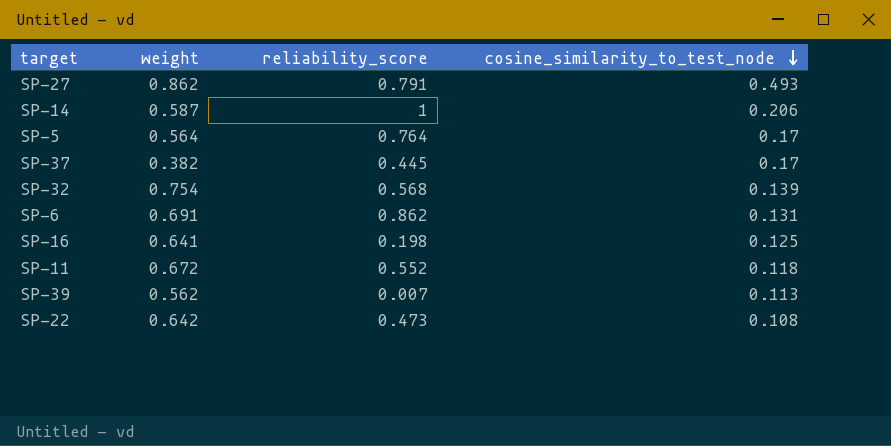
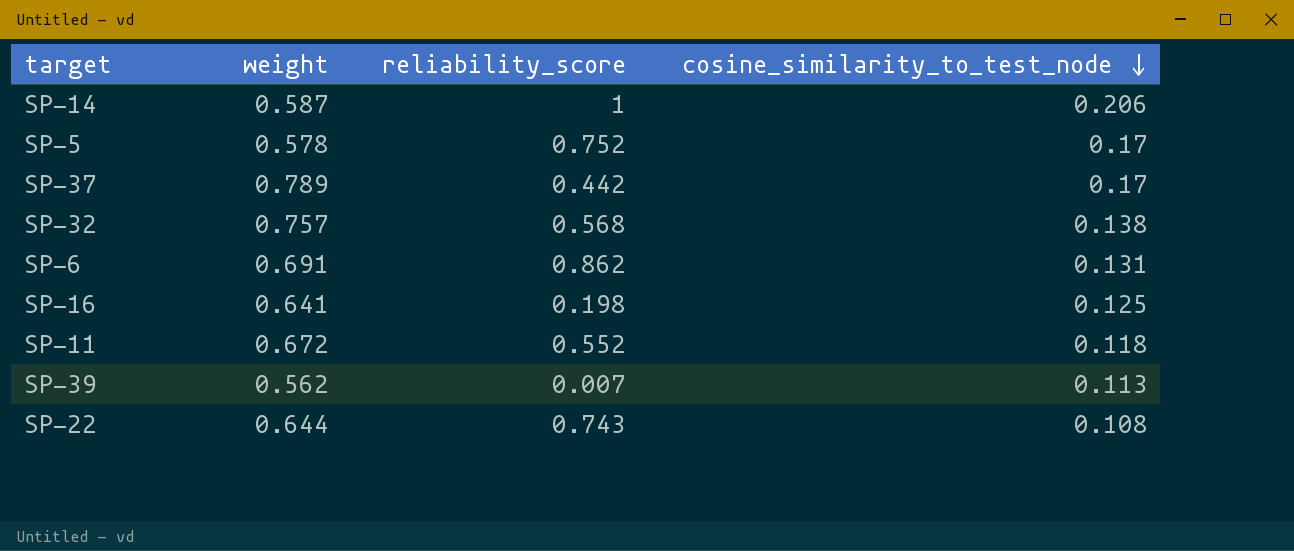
row SP-27: 0.862 | 0.791 | 0.493 -> none
SP-5 | weight: 0.564 -> 0.578
SP-5 | reliability_score: 0.764 -> 0.752
SP-37 | weight: 0.382 -> 0.789
SP-37 | reliability_score: 0.445 -> 0.442
SP-32 | weight: 0.754 -> 0.757
SP-32 | cosine_similarity_to_test_node: 0.139 -> 0.138
SP-22 | weight: 0.642 -> 0.644
SP-22 | reliability_score: 0.473 -> 0.743

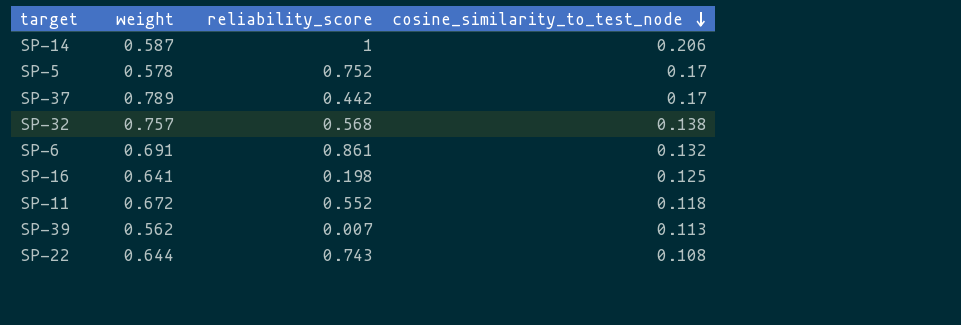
SP-6 | reliability_score: 0.862 -> 0.861
SP-6 | cosine_similarity_to_test_node: 0.131 -> 0.132

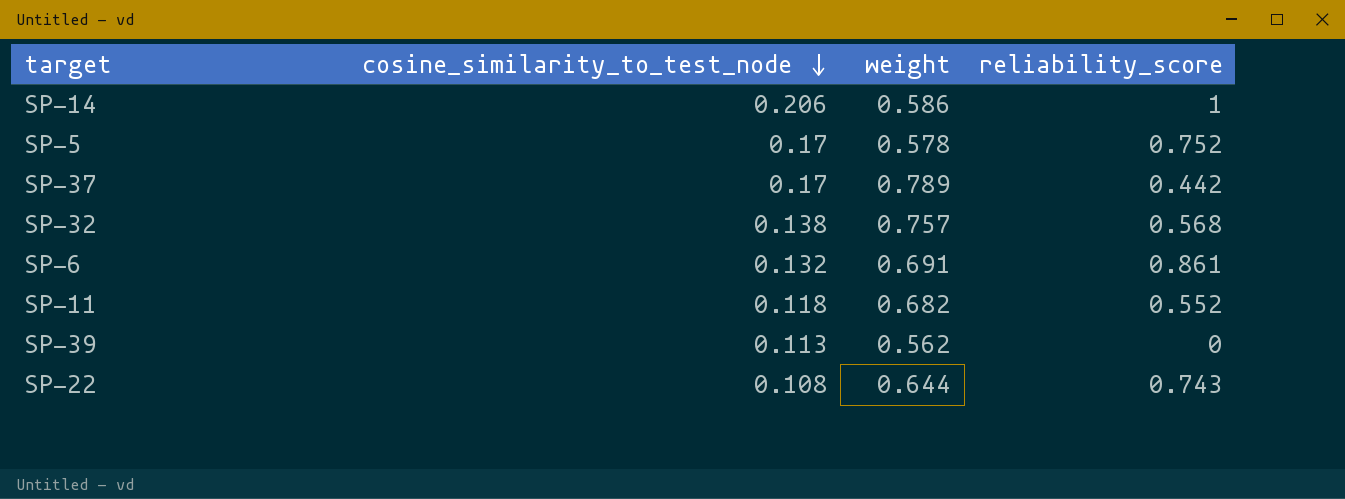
column cosine_similarity_to_test_node | position: 4 -> 2
row SP-16: 0.641 | 0.198 | 0.125 -> none
SP-14 | weight: 0.587 -> 0.586
SP-11 | weight: 0.672 -> 0.682
SP-39 | reliability_score: 0.007 -> 0

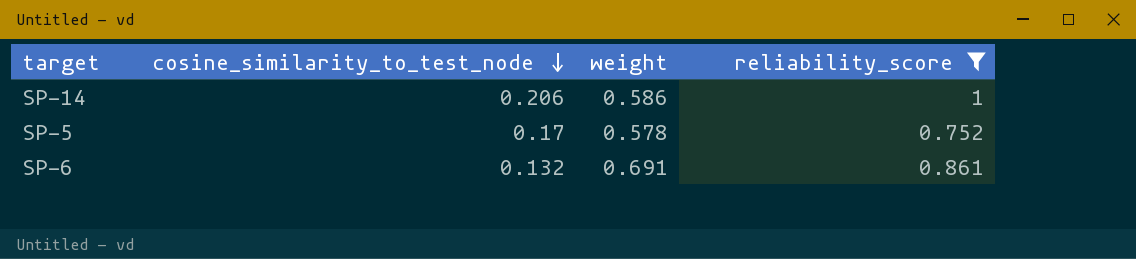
filter: none -> reliability_score >= 0.752

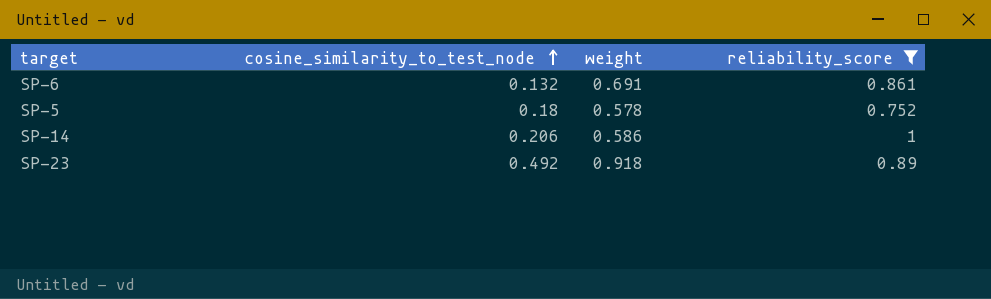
row order: cosine_similarity_to_test_node descending -> cosine_similarity_to_test_node ascending
SP-5 | cosine_similarity_to_test_node: 0.17 -> 0.18
row SP-23: none -> 0.492 | 0.918 | 0.89

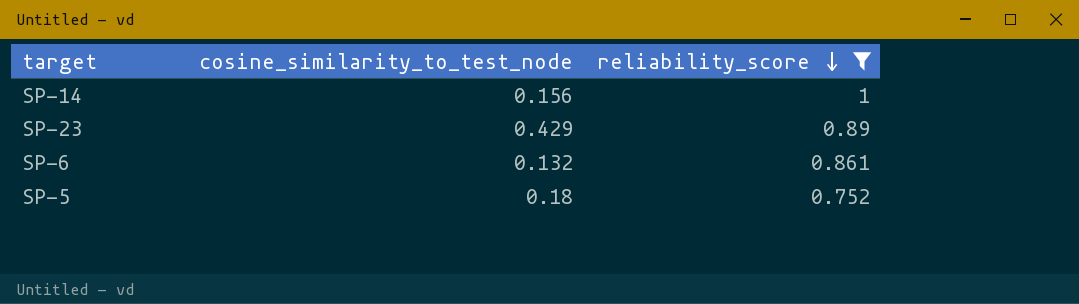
row order: cosine_similarity_to_test_node ascending -> reliability_score descending
column weight | position: 3 -> none
SP-14 | cosine_similarity_to_test_node: 0.206 -> 0.156
SP-23 | cosine_similarity_to_test_node: 0.492 -> 0.429

